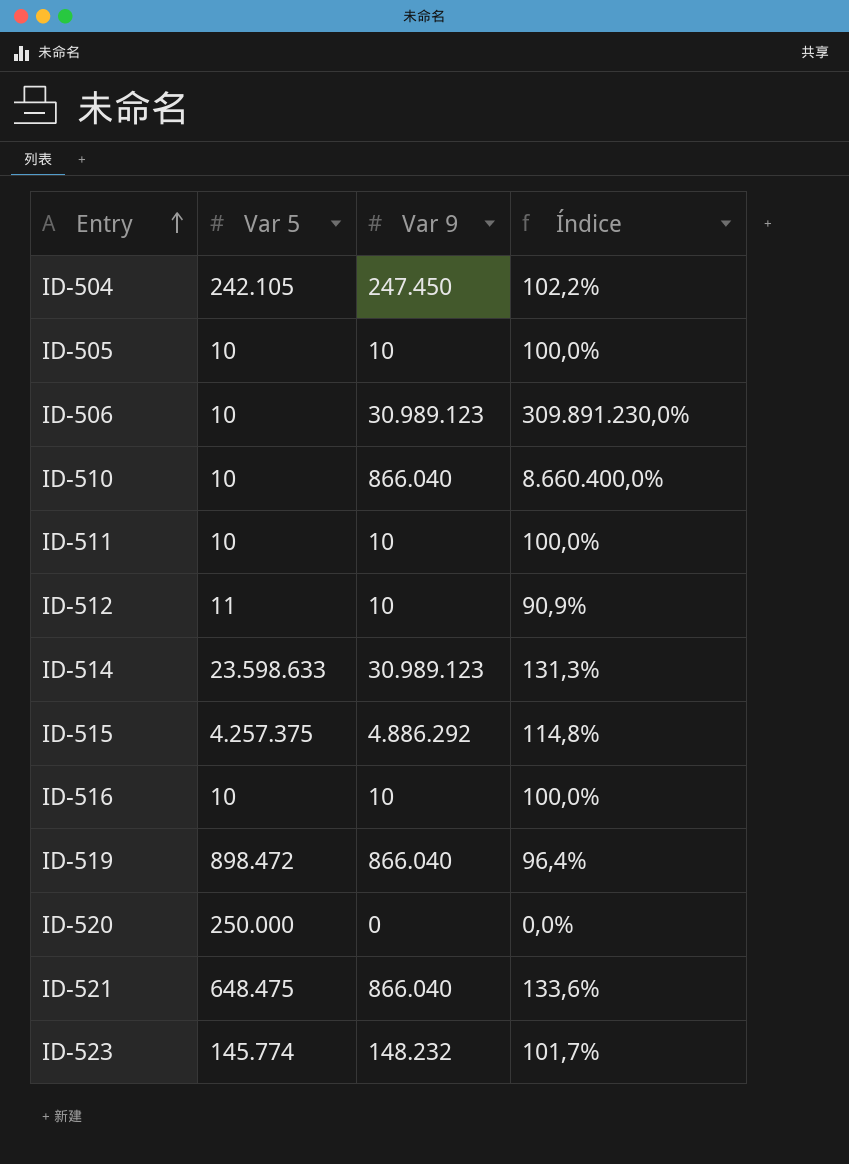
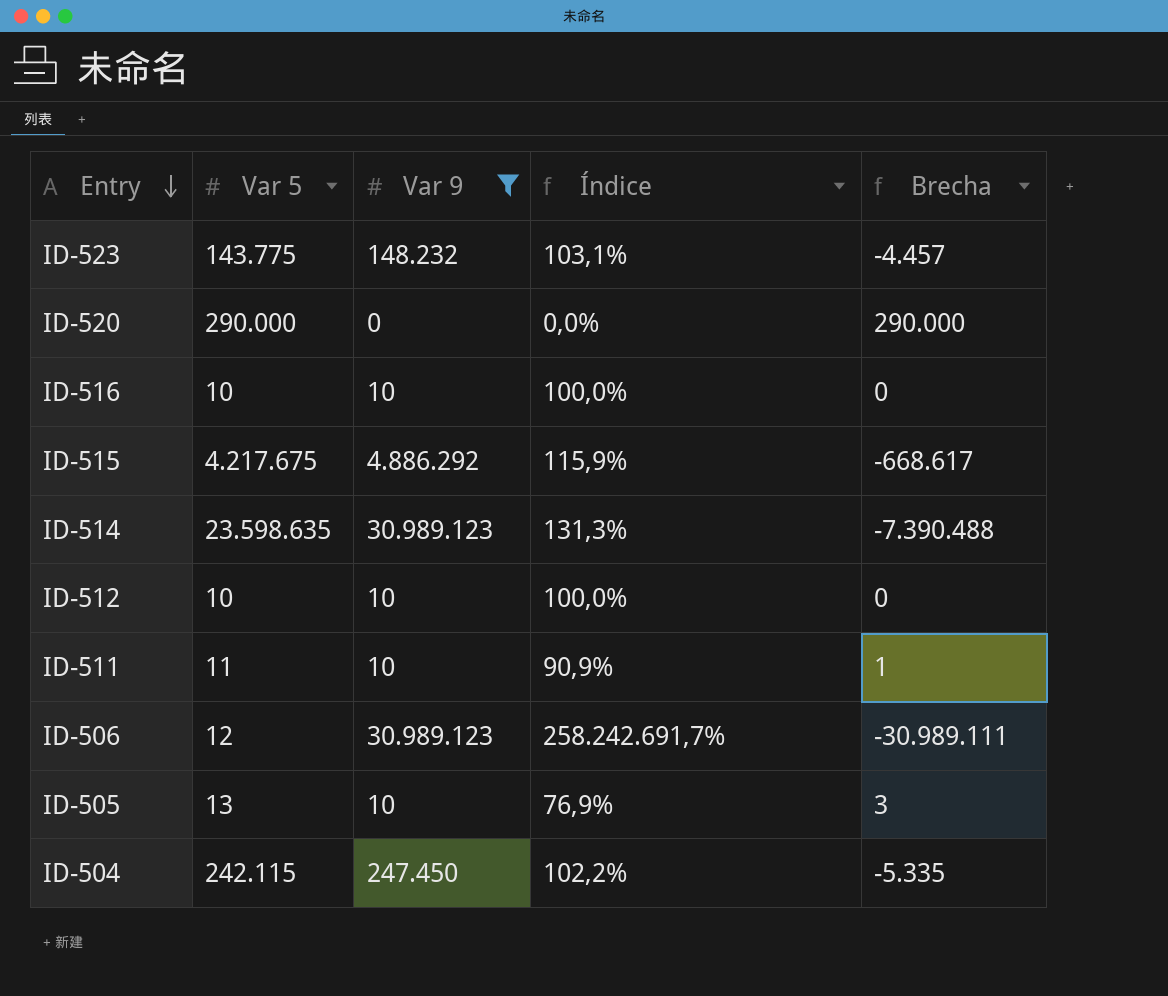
filter: none -> Var 9 != 866.040
row order: Entry ascending -> Entry descending
column Brecha | formula: none -> [Var 5] - [Var 9]
ID-523 | Var 5: 145.774 -> 143.775
ID-523 | Índice: 101,7% -> 103,1%
ID-520 | Var 5: 250.000 -> 290.000
ID-515 | Var 5: 4.257.375 -> 4.217.675
ID-515 | Índice: 114,8% -> 115,9%
ID-514 | Var 5: 23.598.633 -> 23.598.635
ID-512 | Var 5: 11 -> 10
ID-512 | Índice: 90,9% -> 100,0%
ID-511 | Var 5: 10 -> 11
ID-511 | Índice: 100,0% -> 90,9%
ID-506 | Var 5: 10 -> 12
ID-506 | Índice: 309.891.230,0% -> 258.242.691,7%
ID-505 | Var 5: 10 -> 13
ID-505 | Índice: 100,0% -> 76,9%
ID-504 | Var 5: 242.105 -> 242.115

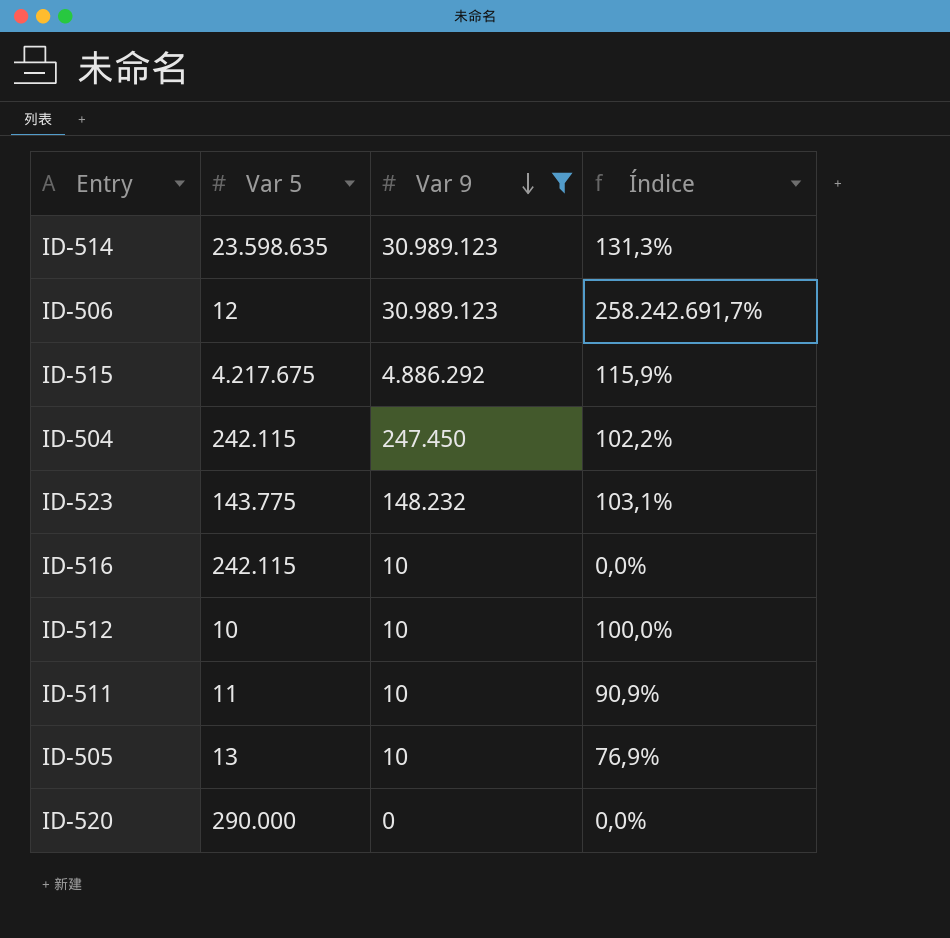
row order: Entry descending -> Var 9 descending
column Brecha | formula: [Var 5] - [Var 9] -> none
ID-516 | Var 5: 10 -> 242.115
ID-516 | Índice: 100,0% -> 0,0%

